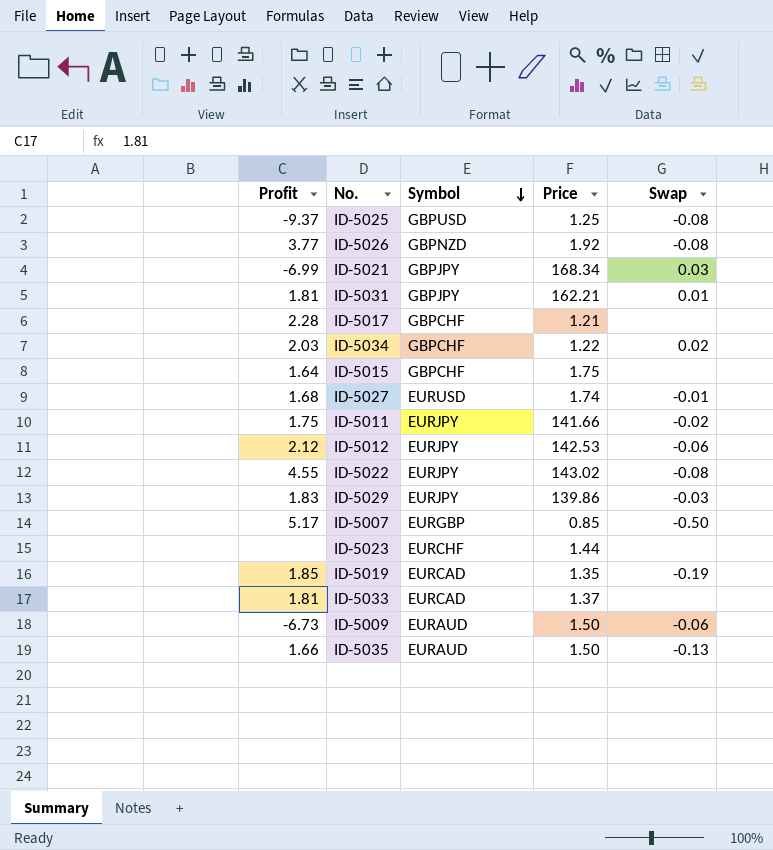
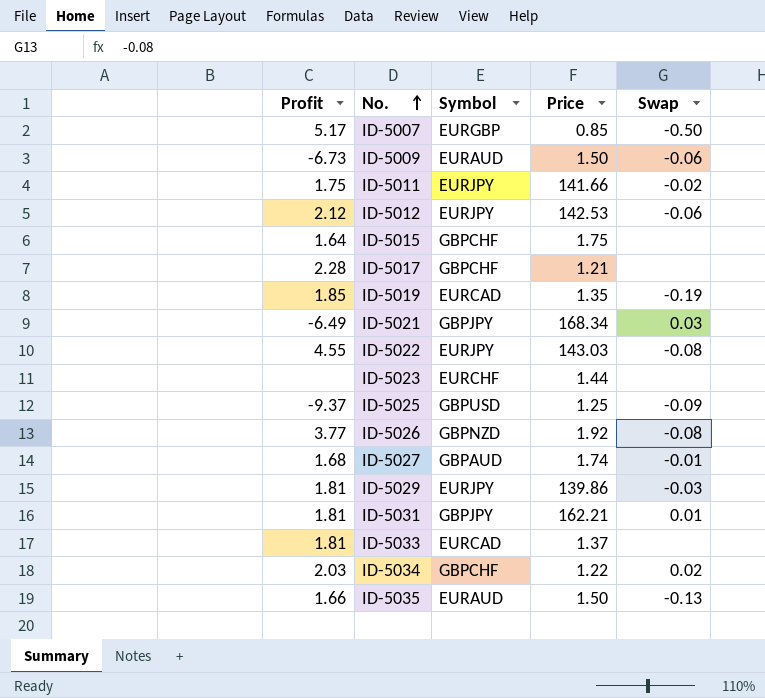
row order: Symbol descending -> No. ascending
ID-5021 | Profit: -6.99 -> -6.49
ID-5022 | Price: 143.02 -> 143.03
ID-5025 | Swap: -0.08 -> -0.09
ID-5027 | Symbol: EURUSD -> GBPAUD
ID-5029 | Profit: 1.83 -> 1.81

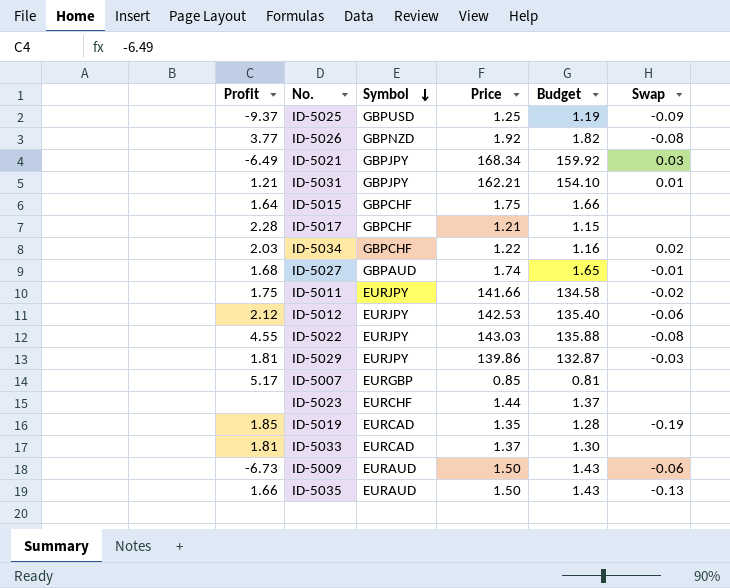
row order: No. ascending -> Symbol descending
column Budget | formula: none -> [Price] * 0.95
ID-5031 | Profit: 1.81 -> 1.21
ID-5007 | Swap: -0.50 -> none

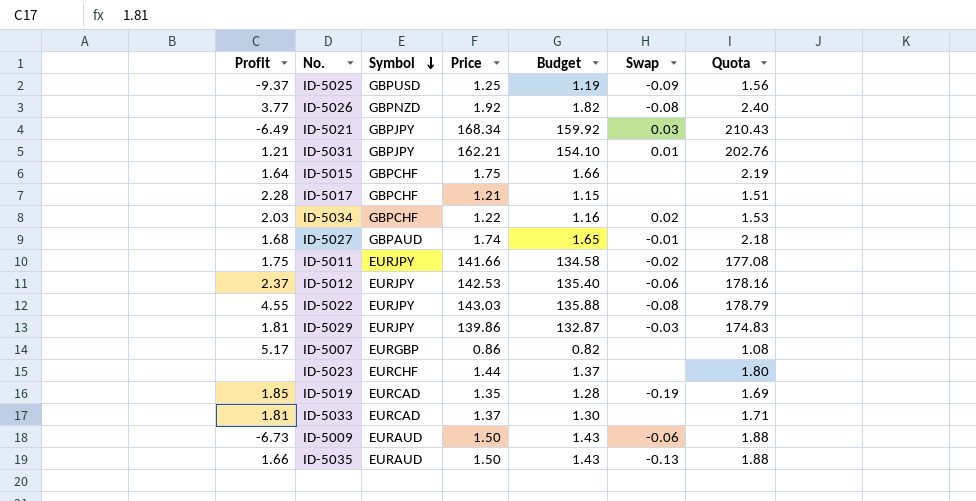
column Quota | formula: none -> [Price] * 1.25
ID-5012 | Profit: 2.12 -> 2.37
ID-5007 | Price: 0.85 -> 0.86
ID-5007 | Budget: 0.81 -> 0.82

